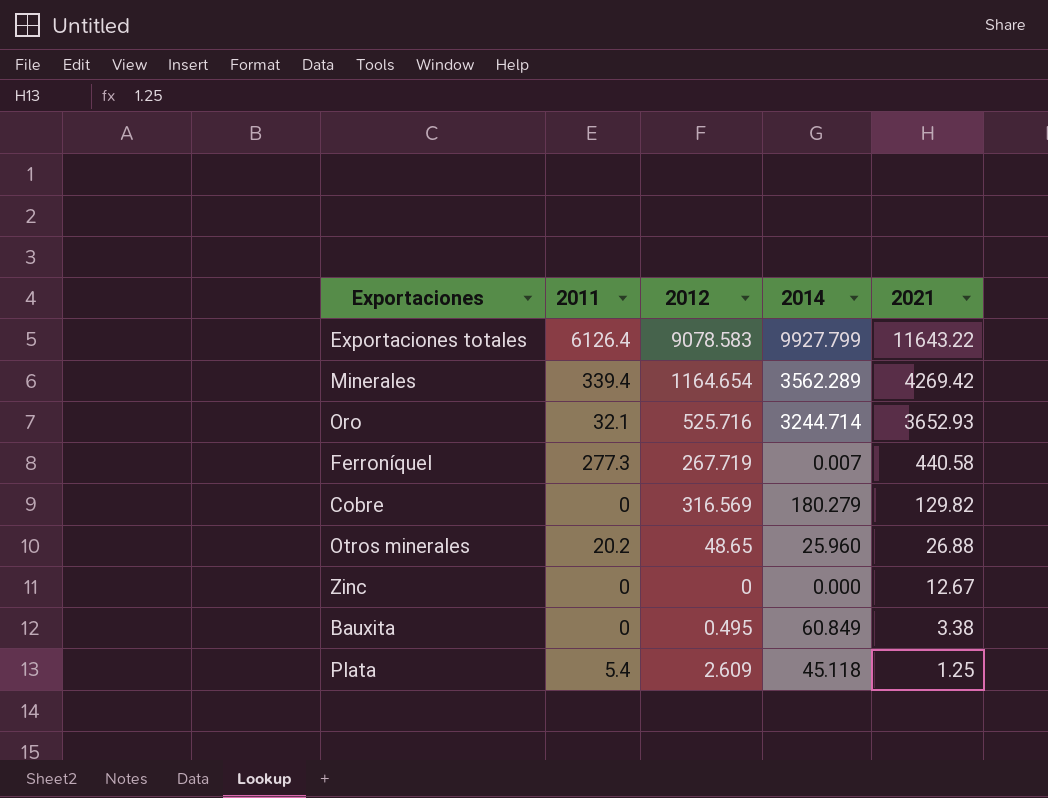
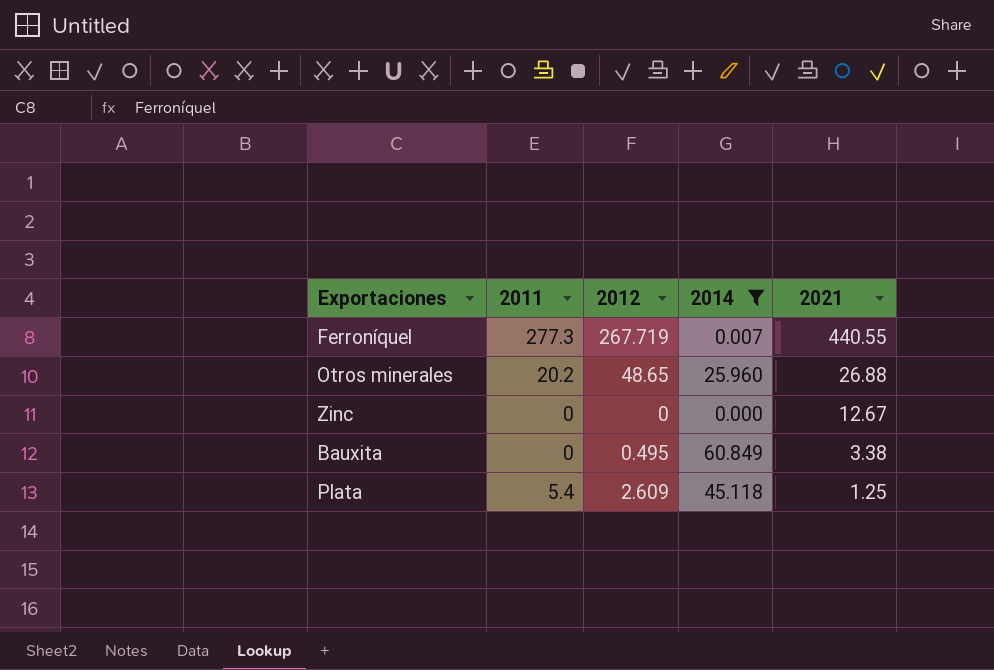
filter: none -> 2014 <= 60.849
Ferroníquel | 2021: 440.58 -> 440.55

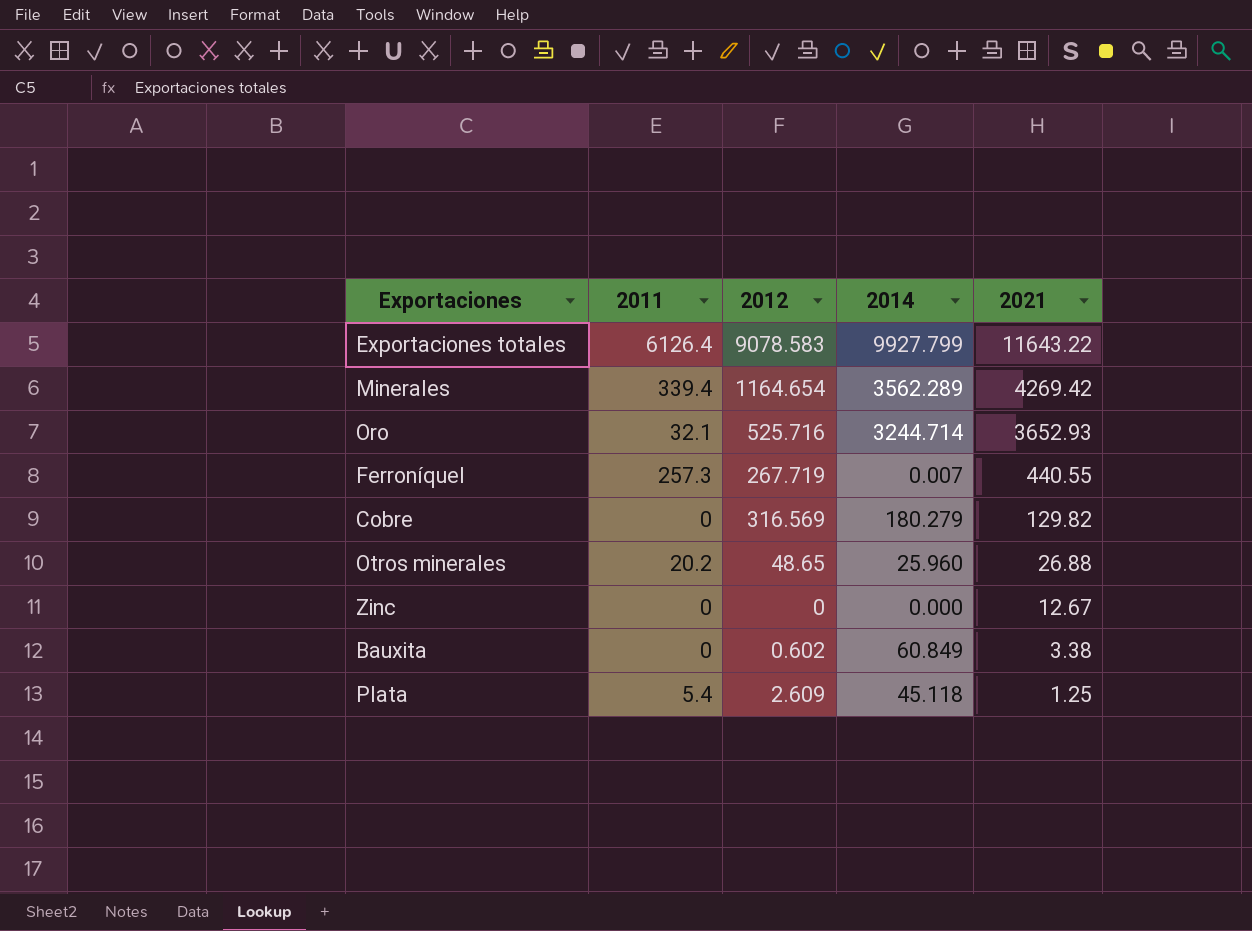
filter: 2014 <= 60.849 -> none
Ferroníquel | 2011: 277.3 -> 257.3
Bauxita | 2012: 0.495 -> 0.602

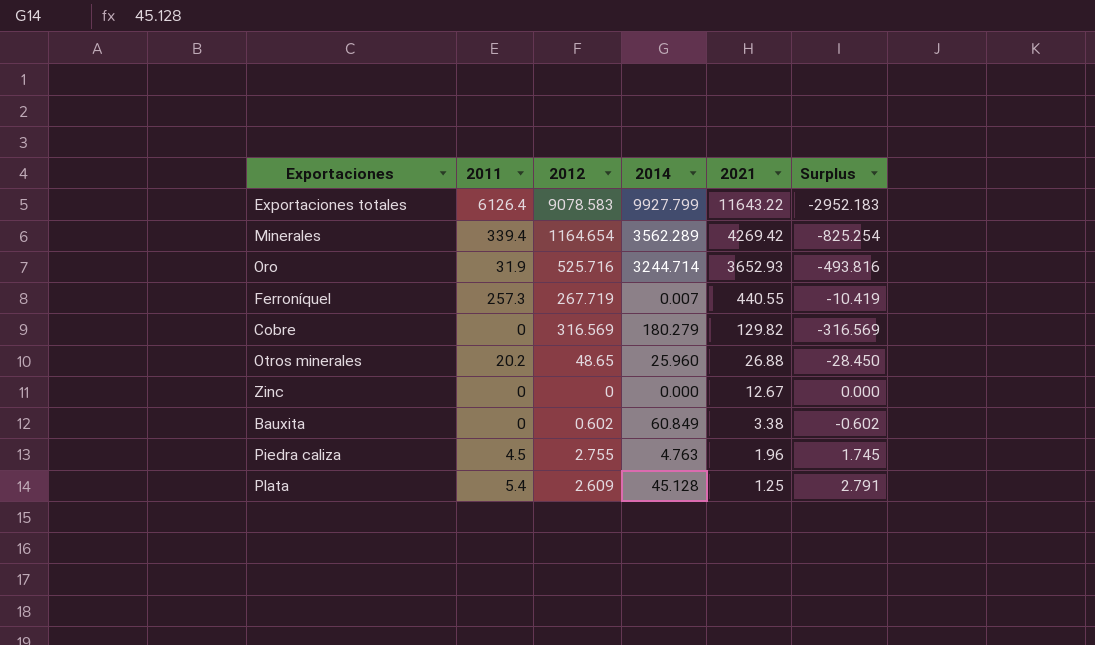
column Surplus | formula: none -> [2011] - [2012]
Oro | 2011: 32.1 -> 31.9
row Piedra caliza: none -> 4.5 | 2.755 | 4.763 | 1.96 | 1.745
Plata | 2014: 45.118 -> 45.128

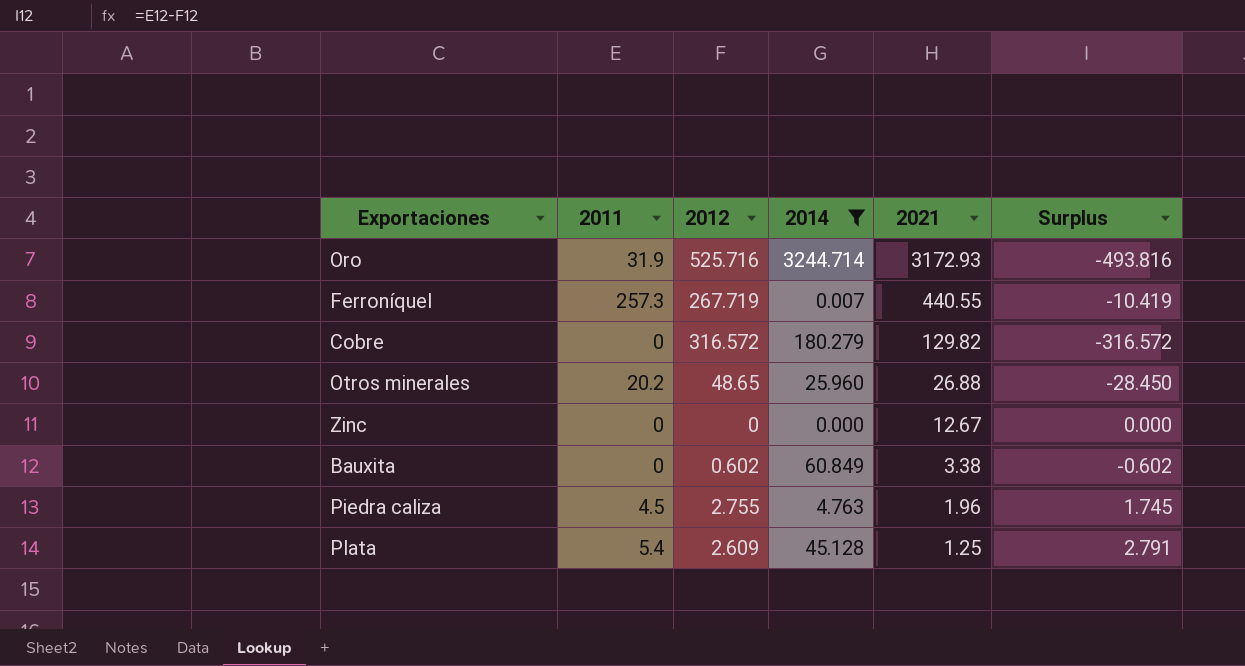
filter: none -> 2014 <= 3244.714
Oro | 2021: 3652.93 -> 3172.93
Cobre | 2012: 316.569 -> 316.572
Cobre | Surplus: -316.569 -> -316.572

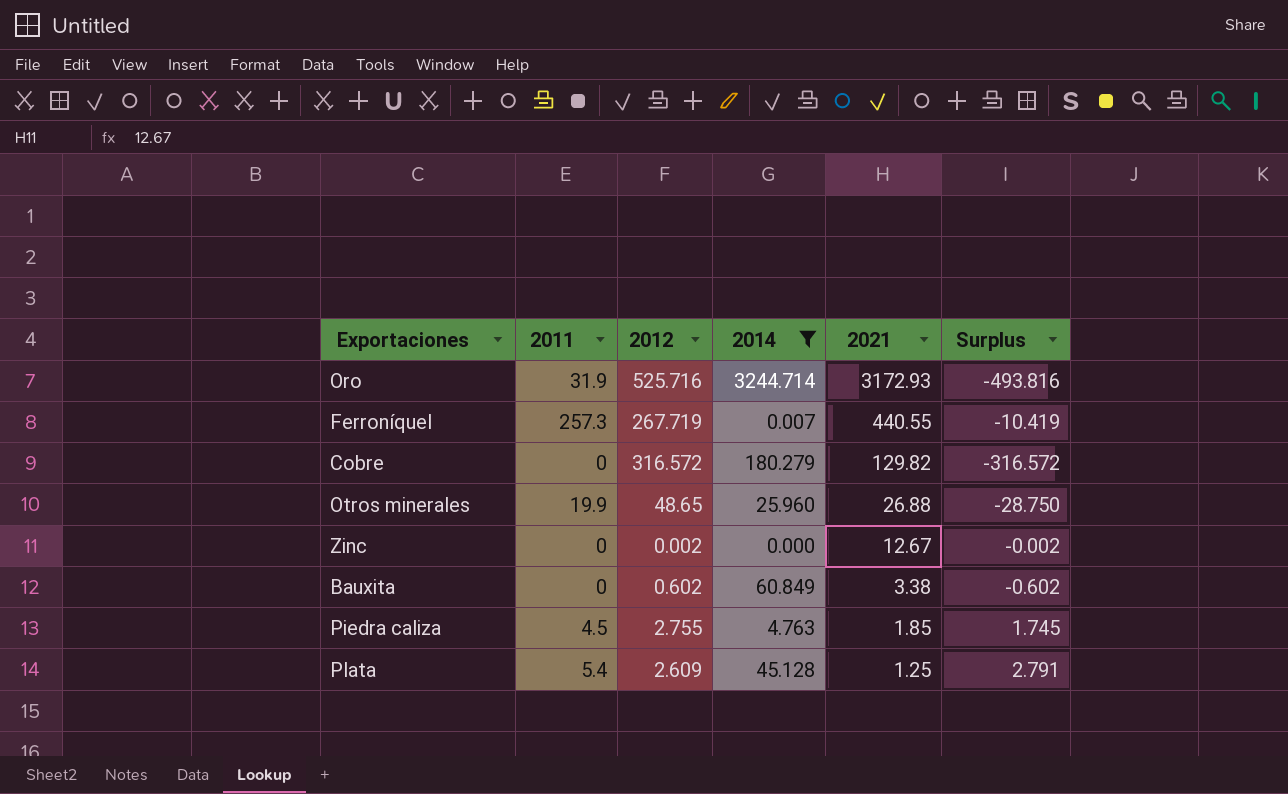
Otros minerales | 2011: 20.2 -> 19.9
Otros minerales | Surplus: -28.450 -> -28.750
Zinc | 2012: 0 -> 0.002
Zinc | Surplus: 0.000 -> -0.002
Piedra caliza | 2021: 1.96 -> 1.85

